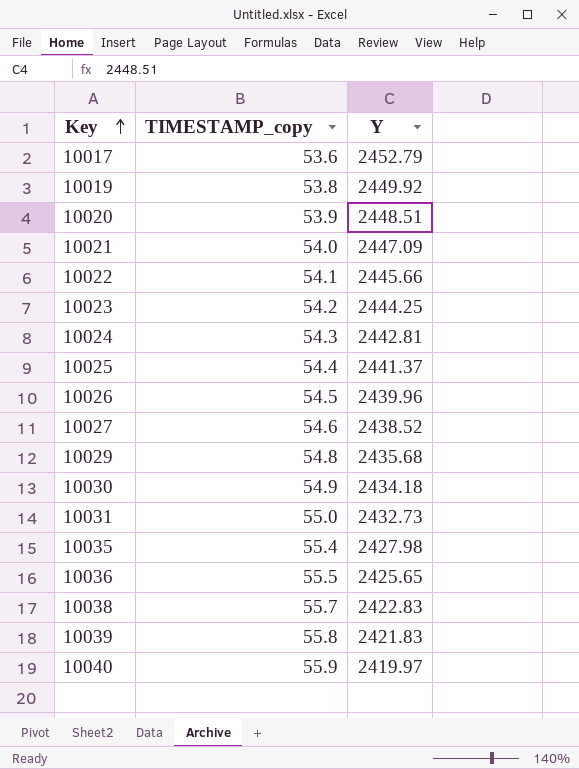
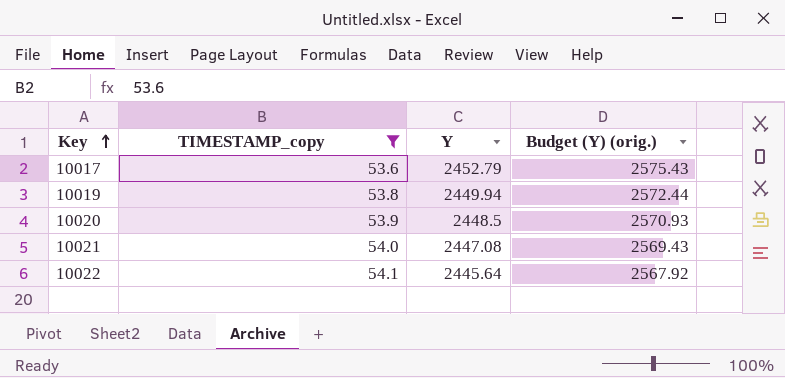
filter: none -> TIMESTAMP_copy <= 54.1
column Budget (Y) (orig.) | formula: none -> [Y] * 1.05
10019 | Y: 2449.92 -> 2449.94
10020 | Y: 2448.51 -> 2448.5
10021 | Y: 2447.09 -> 2447.08
10022 | Y: 2445.66 -> 2445.64

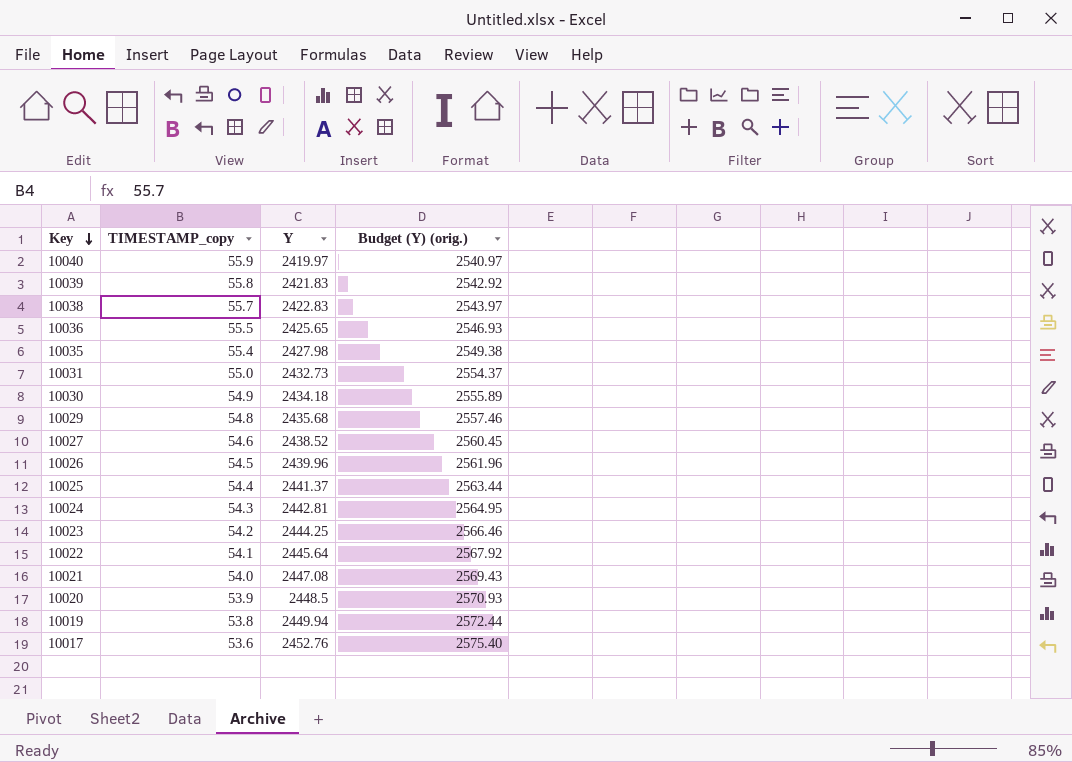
filter: TIMESTAMP_copy <= 54.1 -> none
row order: Key ascending -> Key descending
10017 | Y: 2452.79 -> 2452.76
10017 | Budget (Y) (orig.): 2575.43 -> 2575.40

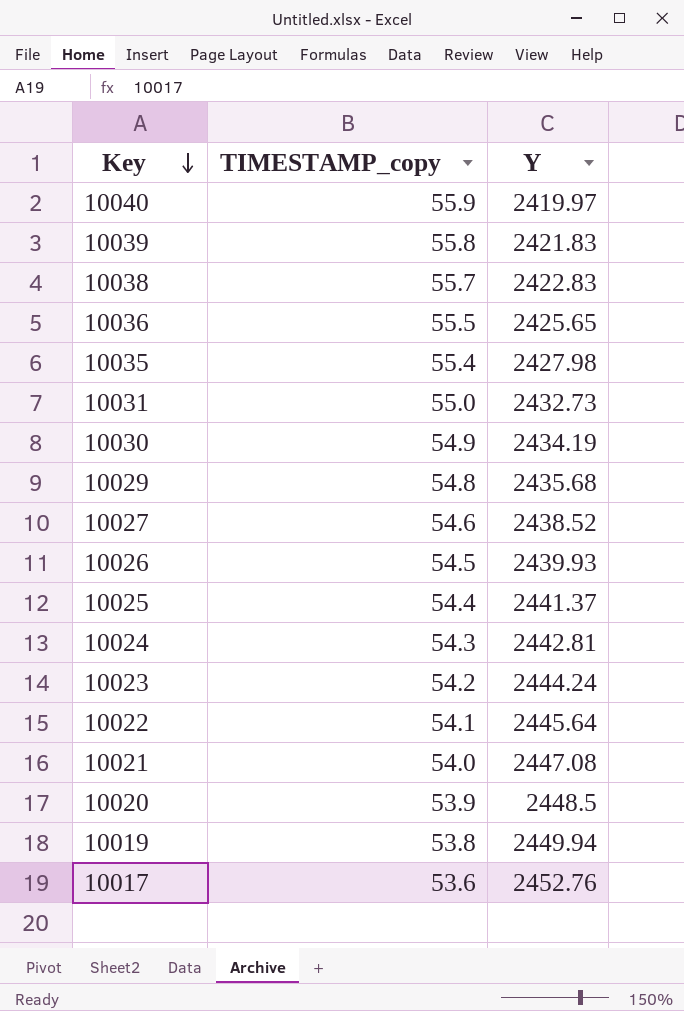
column Budget (Y) (orig.) | formula: [Y] * 1.05 -> none
10030 | Y: 2434.18 -> 2434.19
10026 | Y: 2439.96 -> 2439.93
10023 | Y: 2444.25 -> 2444.24

